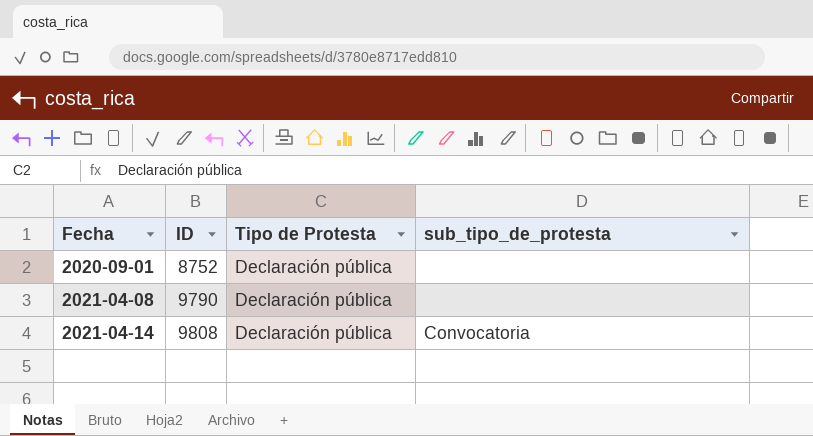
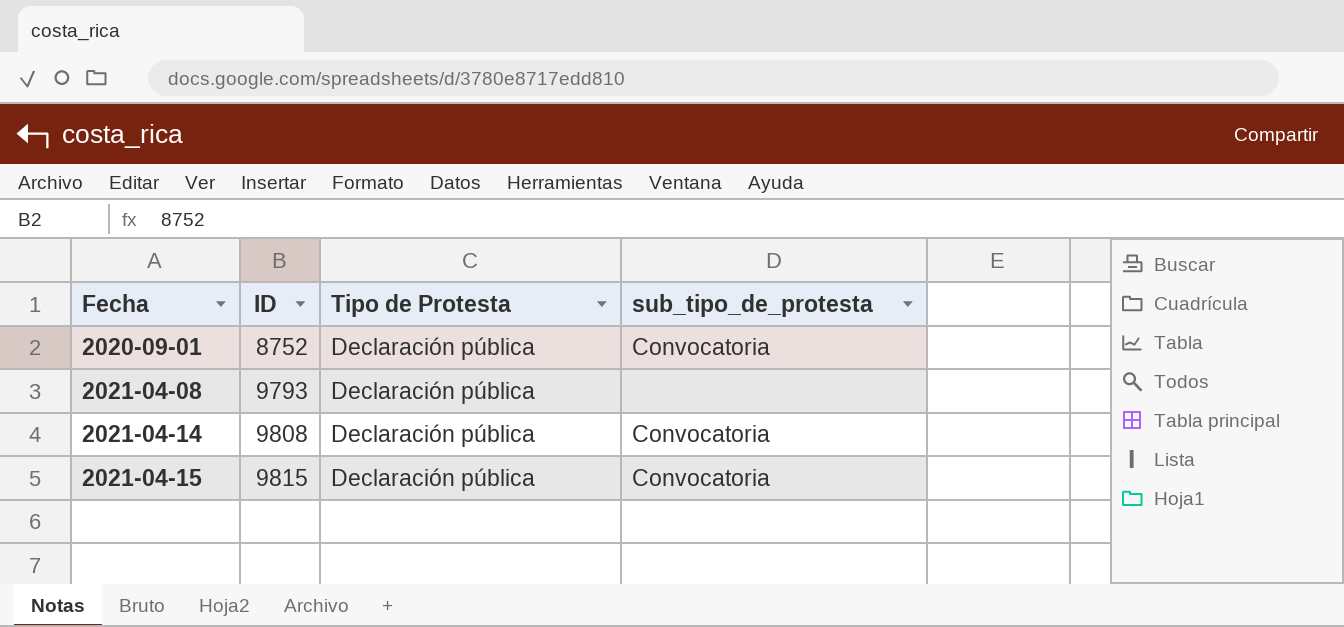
2020-09-01 | sub_tipo_de_protesta: none -> Convocatoria
2021-04-08 | ID: 9790 -> 9793
row 2021-04-15: none -> 9815 | Declaración pública | Convocatoria

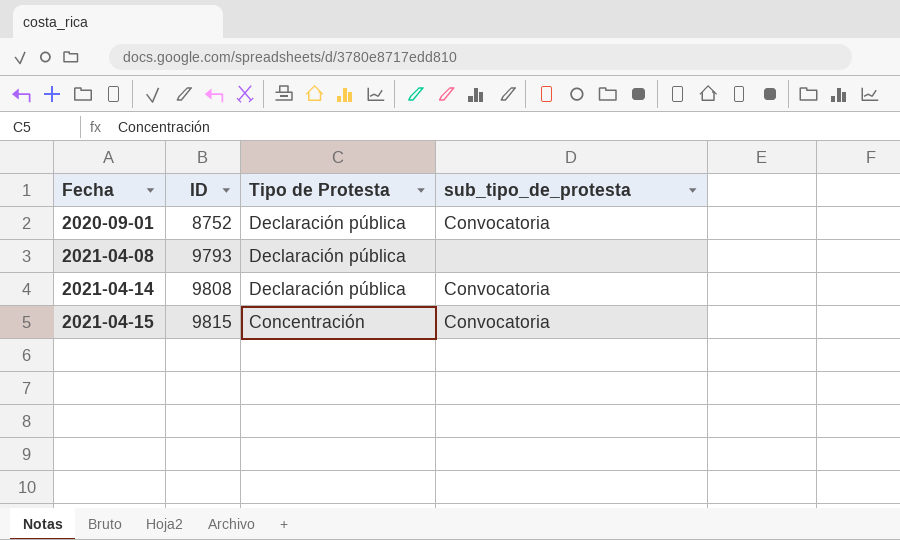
2021-04-15 | Tipo de Protesta: Declaración pública -> Concentración

